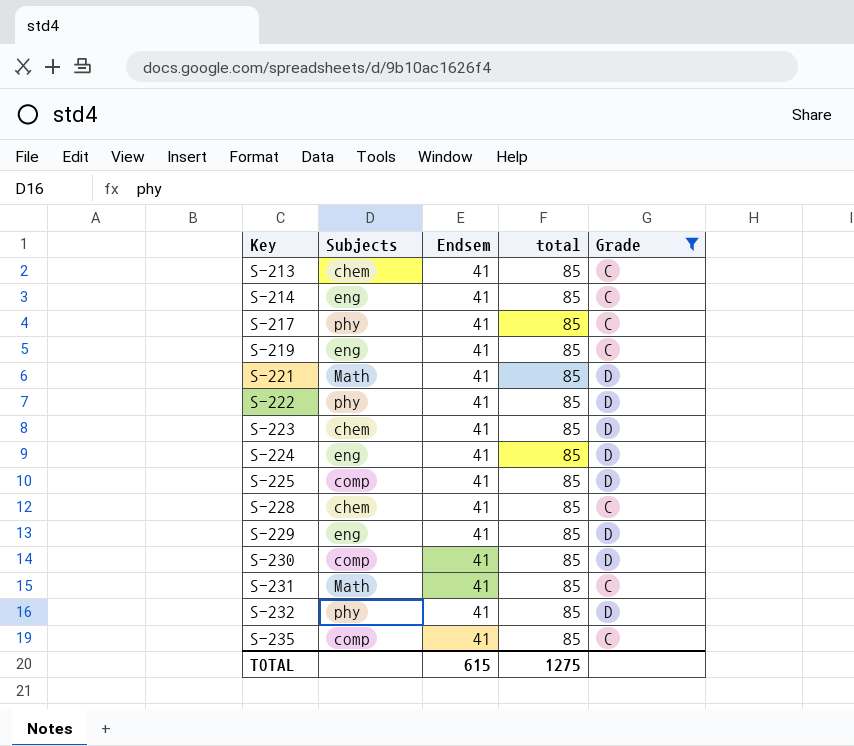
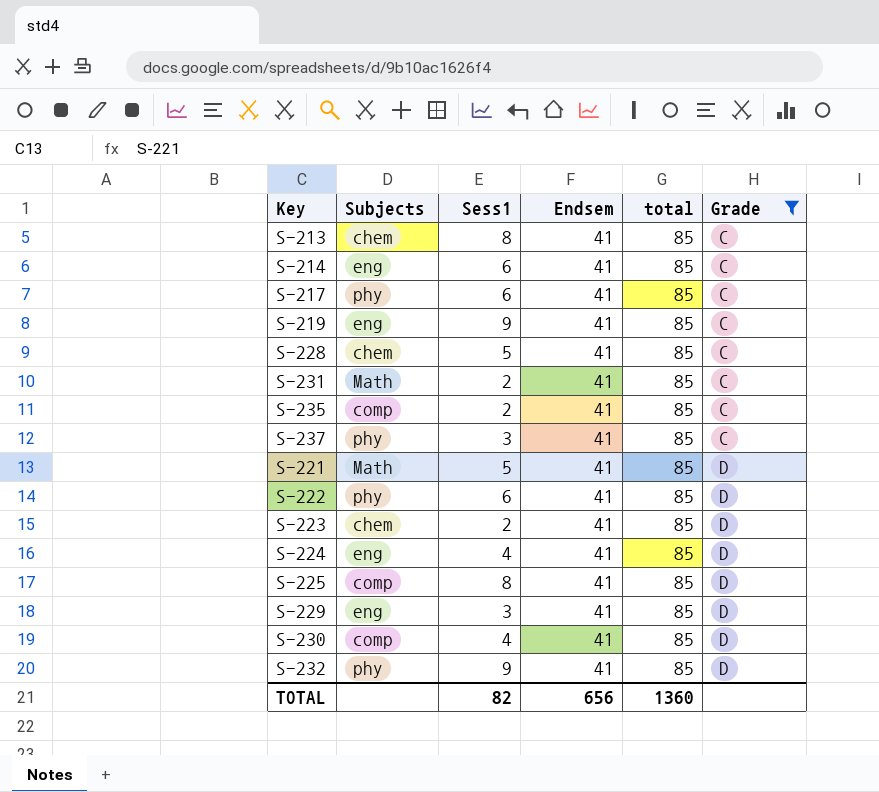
row order: Key ascending -> Grade ascending
column Sess1 | position: none -> 3
row S-237: none -> phy | 3 | 41 | 85 | C
TOTAL | Endsem: 615 -> 656
TOTAL | total: 1275 -> 1360

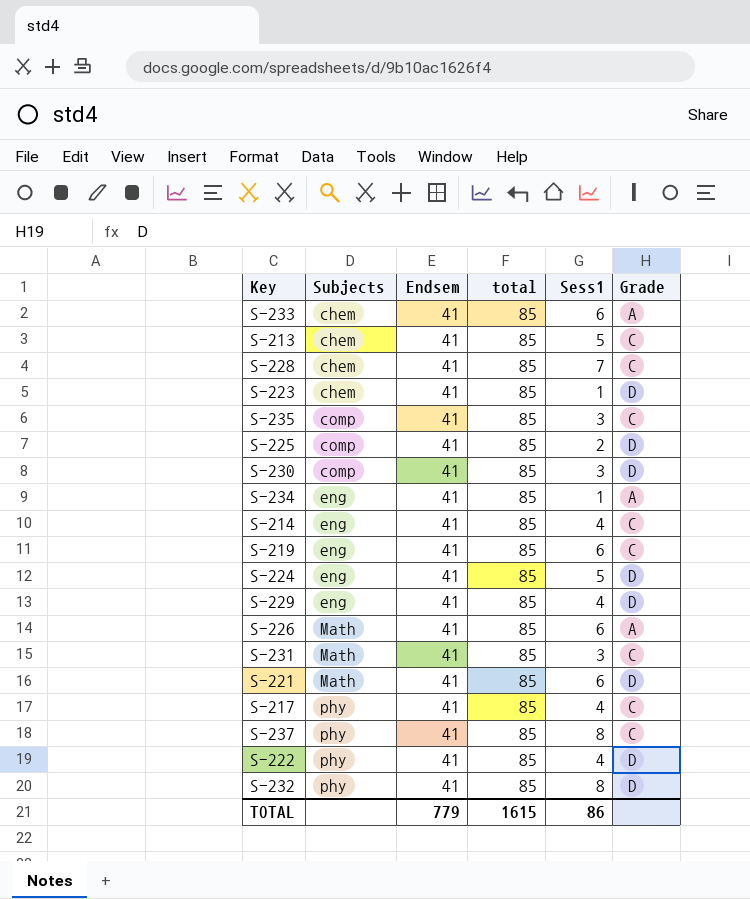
filter: Grade != A -> none
row order: Grade ascending -> Subjects ascending
column Sess1 | position: 3 -> 5
S-213 | Sess1: 8 -> 5
S-228 | Sess1: 5 -> 7
S-223 | Sess1: 2 -> 1
S-235 | Sess1: 2 -> 3
S-225 | Sess1: 8 -> 2
S-230 | Sess1: 4 -> 3
S-214 | Sess1: 6 -> 4
S-219 | Sess1: 9 -> 6
S-224 | Sess1: 4 -> 5
S-229 | Sess1: 3 -> 4
S-231 | Sess1: 2 -> 3
S-221 | Sess1: 5 -> 6
S-217 | Sess1: 6 -> 4
S-237 | Sess1: 3 -> 8
S-222 | Sess1: 6 -> 4
S-232 | Sess1: 9 -> 8
TOTAL | Endsem: 656 -> 779
TOTAL | total: 1360 -> 1615
TOTAL | Sess1: 82 -> 86

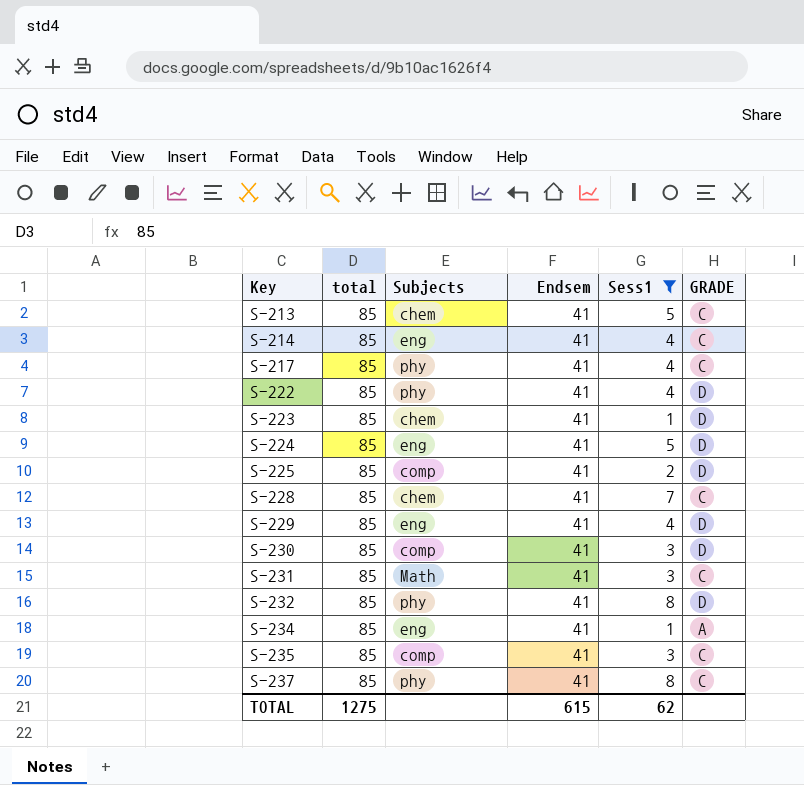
filter: none -> Sess1 != 6
row order: Subjects ascending -> Key ascending
column total | position: 4 -> 2
column name: Grade -> GRADE
TOTAL | total: 1615 -> 1275
TOTAL | Endsem: 779 -> 615
TOTAL | Sess1: 86 -> 62

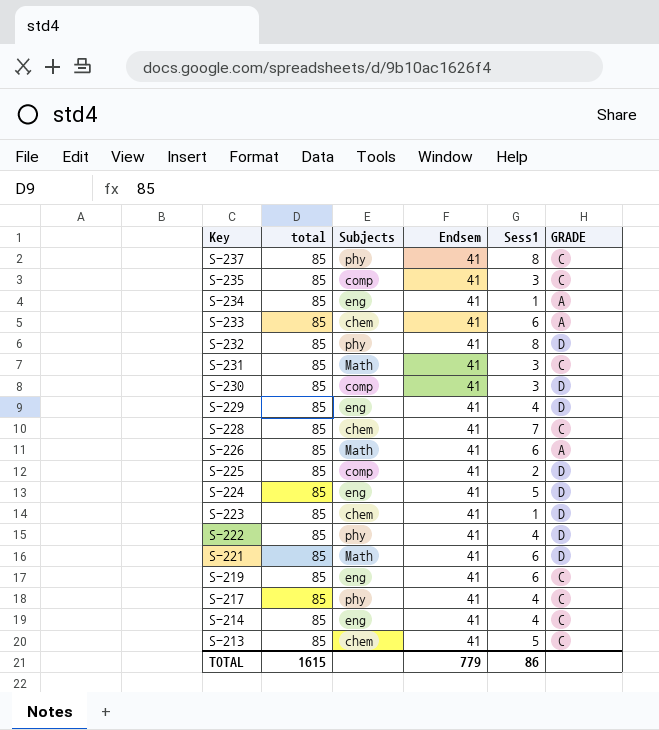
filter: Sess1 != 6 -> none
row order: Key ascending -> Key descending
TOTAL | total: 1275 -> 1615
TOTAL | Endsem: 615 -> 779
TOTAL | Sess1: 62 -> 86

